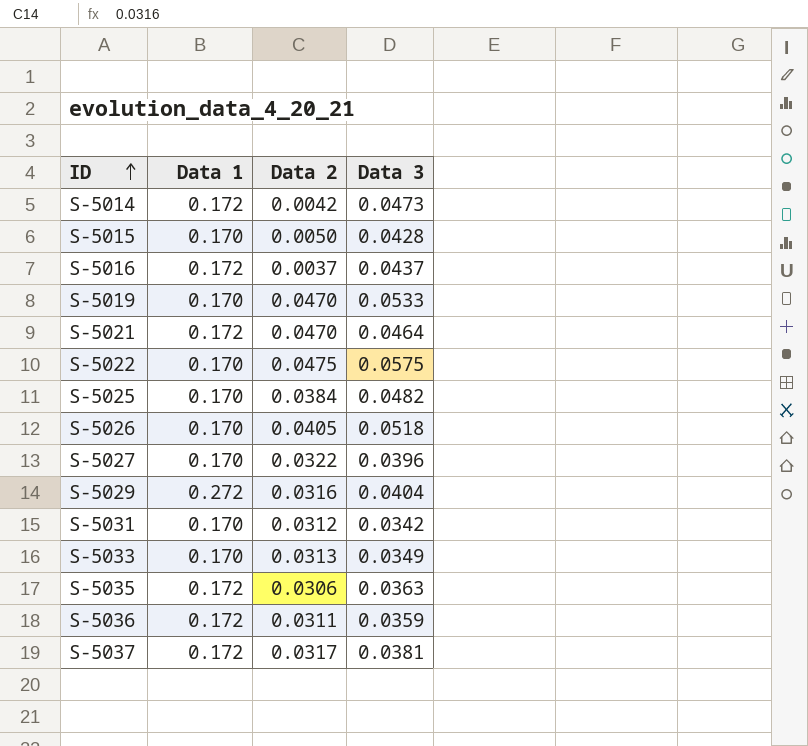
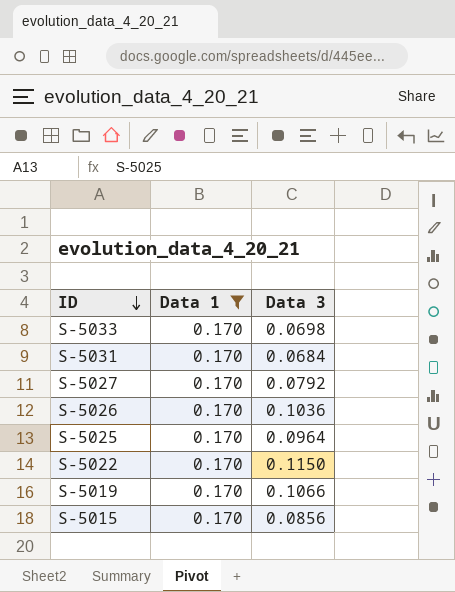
filter: none -> Data 1 = 0.170
row order: ID ascending -> ID descending
column Data 2 | position: 3 -> none
S-5033 | Data 3: 0.0349 -> 0.0698
S-5031 | Data 3: 0.0342 -> 0.0684
S-5027 | Data 3: 0.0396 -> 0.0792
S-5026 | Data 3: 0.0518 -> 0.1036
S-5025 | Data 3: 0.0482 -> 0.0964
S-5022 | Data 3: 0.0575 -> 0.1150
S-5019 | Data 3: 0.0533 -> 0.1066
S-5015 | Data 3: 0.0428 -> 0.0856

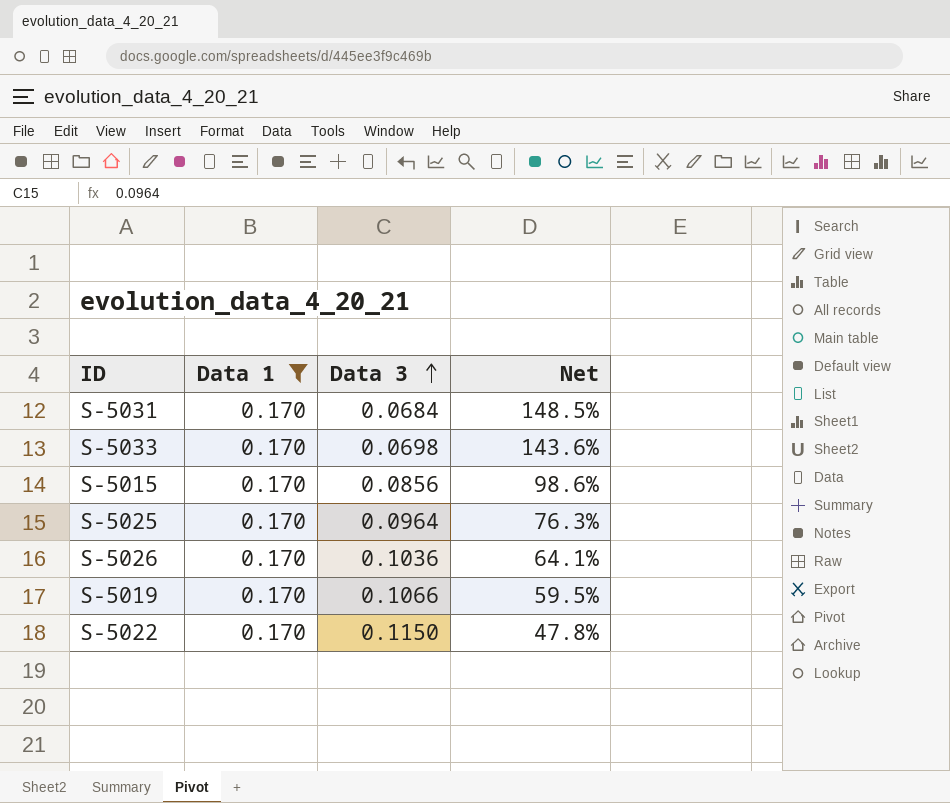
row order: ID descending -> Data 3 ascending
column Net | formula: none -> ([Data 1] - [Data 3]) / [Data 3]
row S-5027: 0.170 | 0.0792 -> none

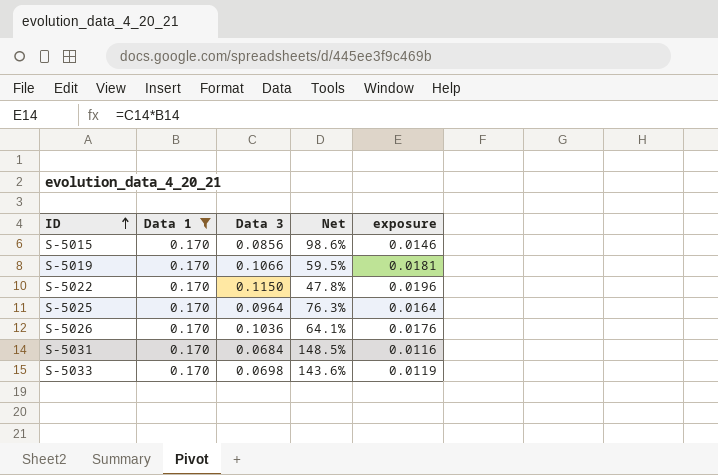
row order: Data 3 ascending -> ID ascending
column exposure | formula: none -> [Data 1] * [Data 3]

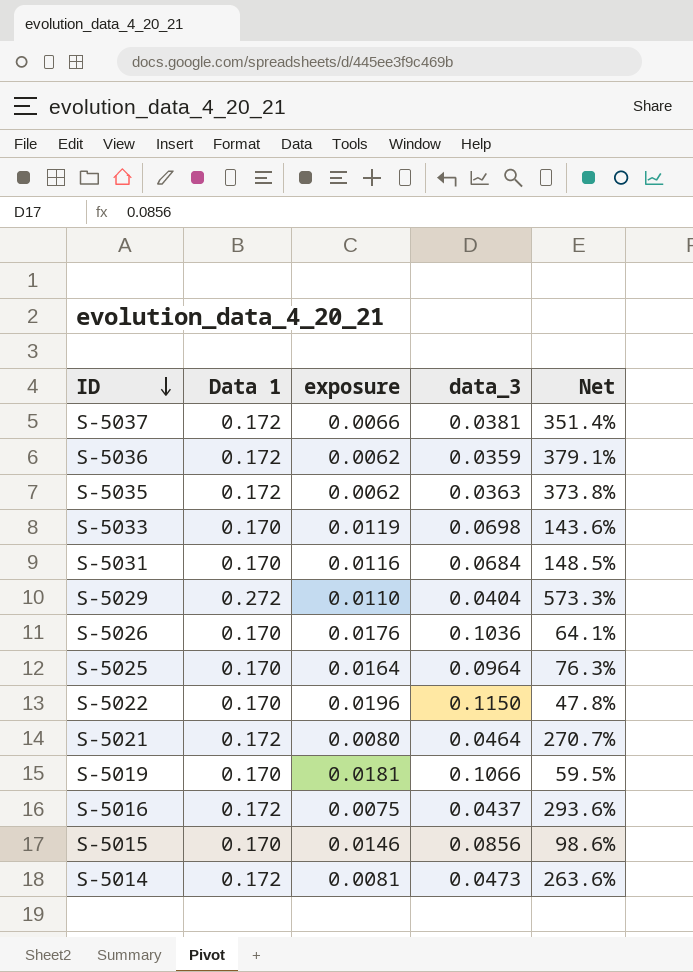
filter: Data 1 = 0.170 -> none
row order: ID ascending -> ID descending
column exposure | position: 5 -> 3
column name: Data 3 -> data_3

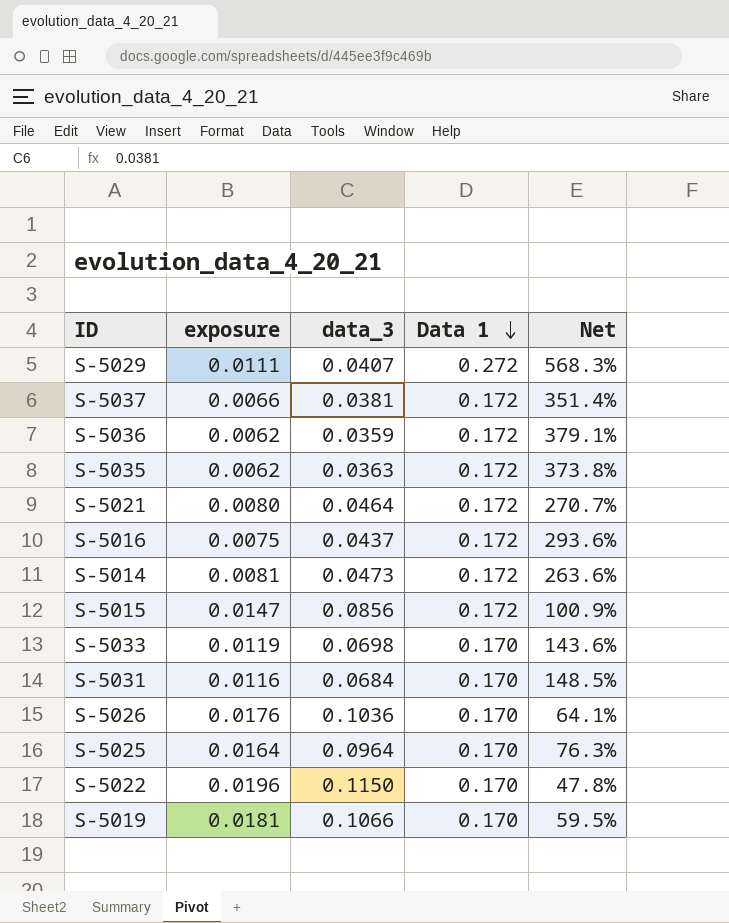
row order: ID descending -> Data 1 descending
column Data 1 | position: 2 -> 4
S-5029 | exposure: 0.0110 -> 0.0111
S-5029 | data_3: 0.0404 -> 0.0407
S-5029 | Net: 573.3% -> 568.3%
S-5015 | exposure: 0.0146 -> 0.0147
S-5015 | Data 1: 0.170 -> 0.172
S-5015 | Net: 98.6% -> 100.9%

